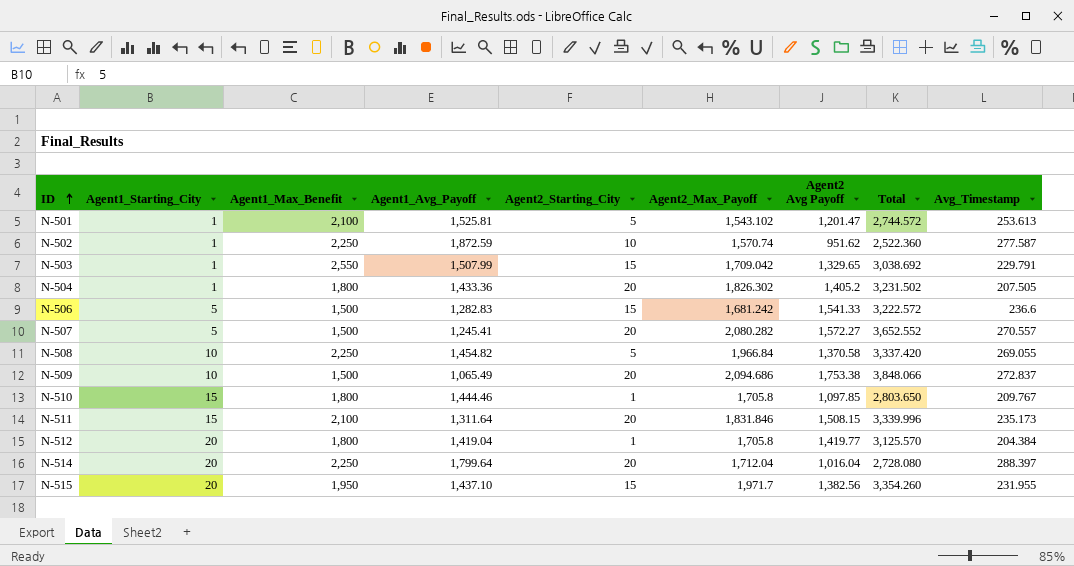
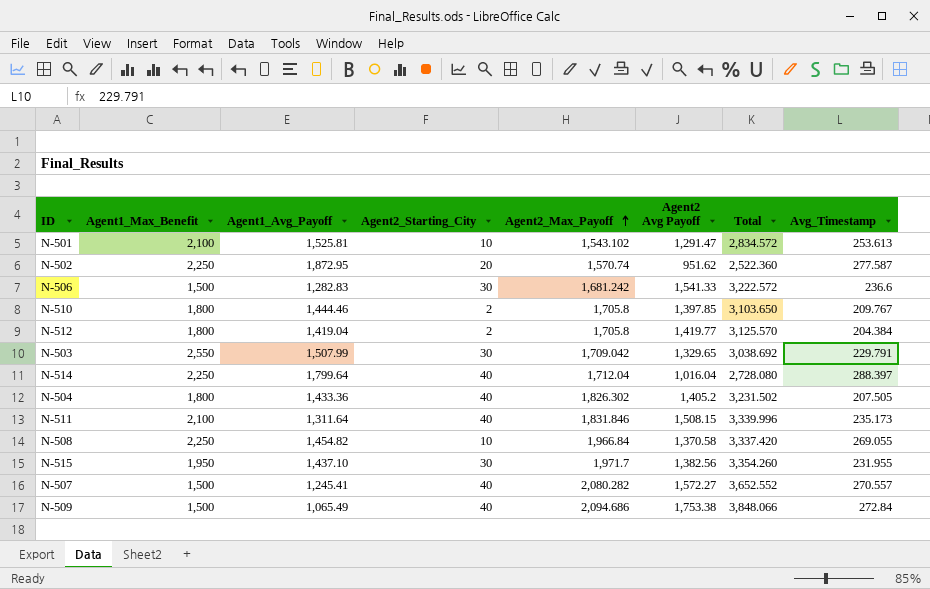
row order: ID ascending -> Agent2_Max_Payoff ascending
column Agent1_Starting_City | position: 2 -> none
N-501 | Agent2_Starting_City: 5 -> 10
N-501 | Agent2 Avg Payoff: 1,201.47 -> 1,291.47
N-501 | Total: 2,744.572 -> 2,834.572
N-502 | Agent1_Avg_Payoff: 1,872.59 -> 1,872.95
N-502 | Agent2_Starting_City: 10 -> 20
N-506 | Agent2_Starting_City: 15 -> 30
N-510 | Agent2_Starting_City: 1 -> 2
N-510 | Agent2 Avg Payoff: 1,097.85 -> 1,397.85
N-510 | Total: 2,803.650 -> 3,103.650
N-512 | Agent2_Starting_City: 1 -> 2
N-503 | Agent2_Starting_City: 15 -> 30
N-514 | Agent2_Starting_City: 20 -> 40
N-504 | Agent2_Starting_City: 20 -> 40
N-511 | Agent2_Starting_City: 20 -> 40
N-508 | Agent2_Starting_City: 5 -> 10
N-515 | Agent2_Starting_City: 15 -> 30
N-507 | Agent2_Starting_City: 20 -> 40
N-509 | Agent2_Starting_City: 20 -> 40
N-509 | Avg_Timestamp: 272.837 -> 272.84

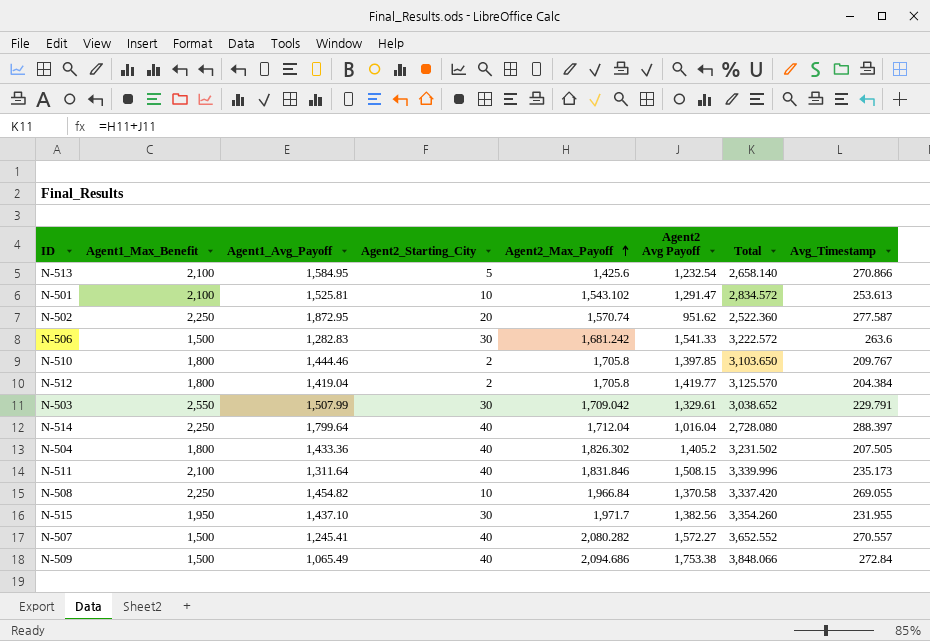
row N-513: none -> 2,100 | 1,584.95 | 5 | 1,425.6 | 1,232.54 | 2,658.140 | 270.866
N-506 | Avg_Timestamp: 236.6 -> 263.6
N-503 | Agent2 Avg Payoff: 1,329.65 -> 1,329.61
N-503 | Total: 3,038.692 -> 3,038.652

